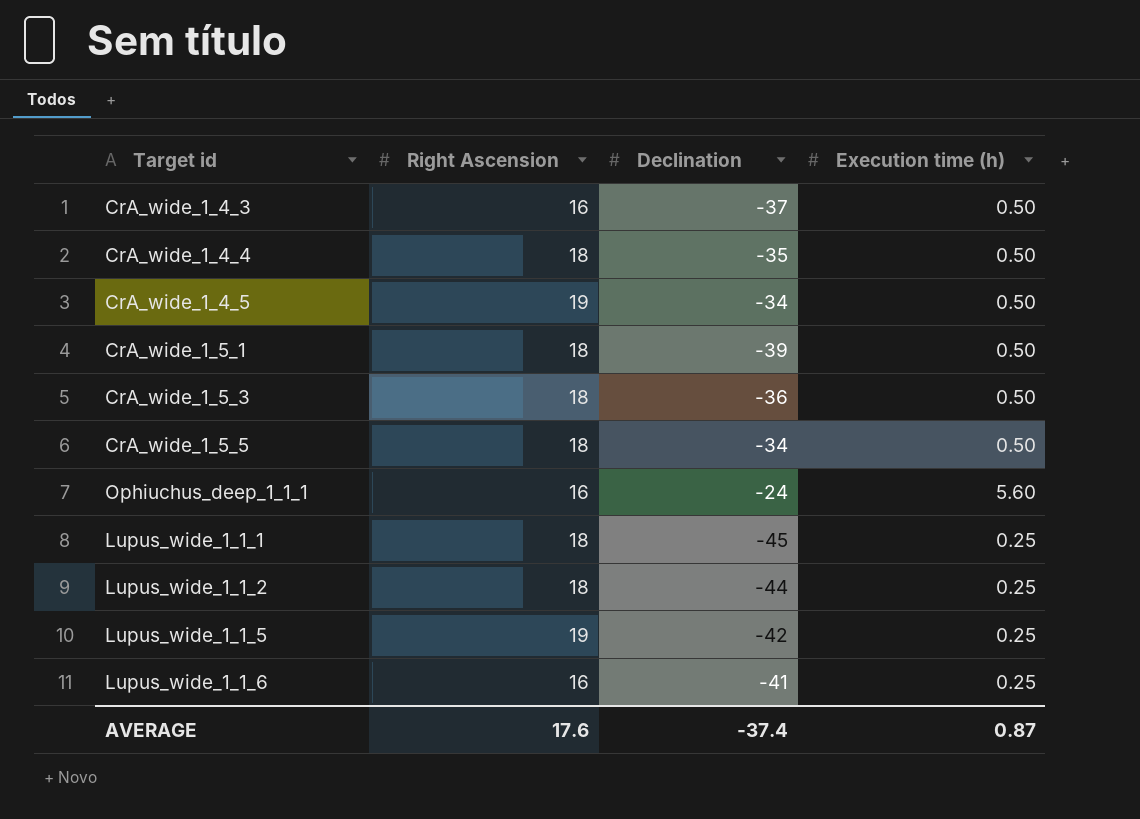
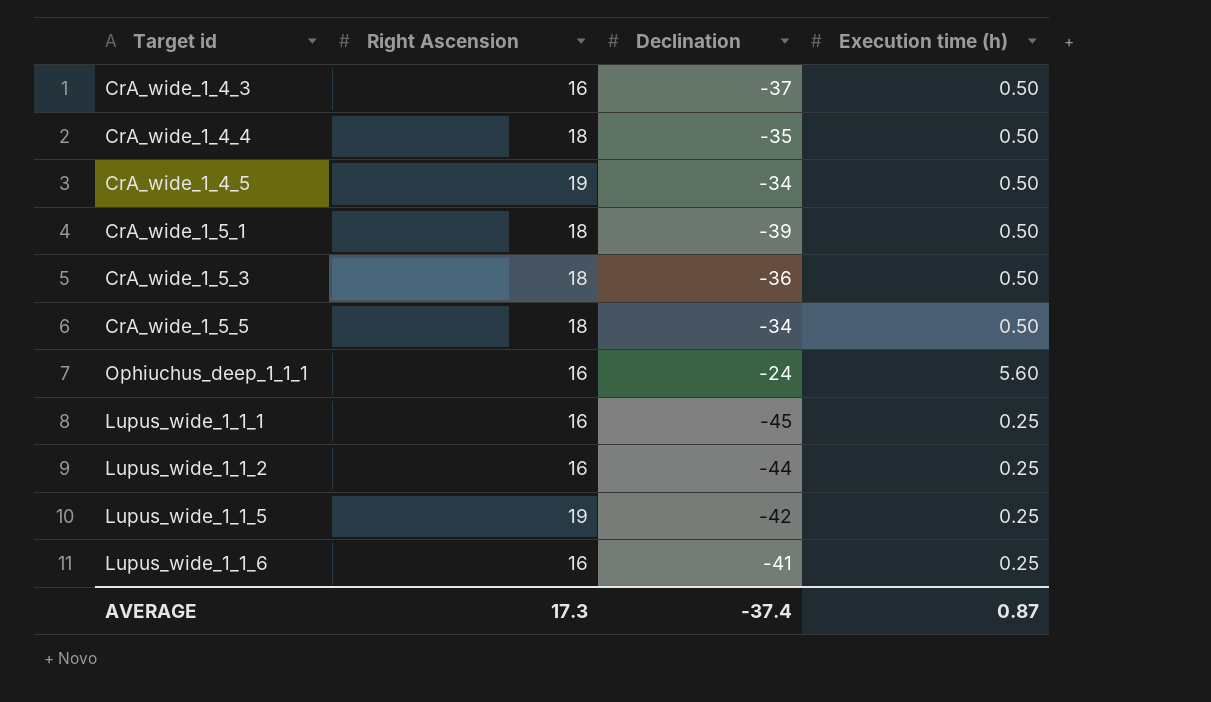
Lupus_wide_1_1_1 | Right Ascension: 18 -> 16
Lupus_wide_1_1_2 | Right Ascension: 18 -> 16
AVERAGE | Right Ascension: 17.6 -> 17.3

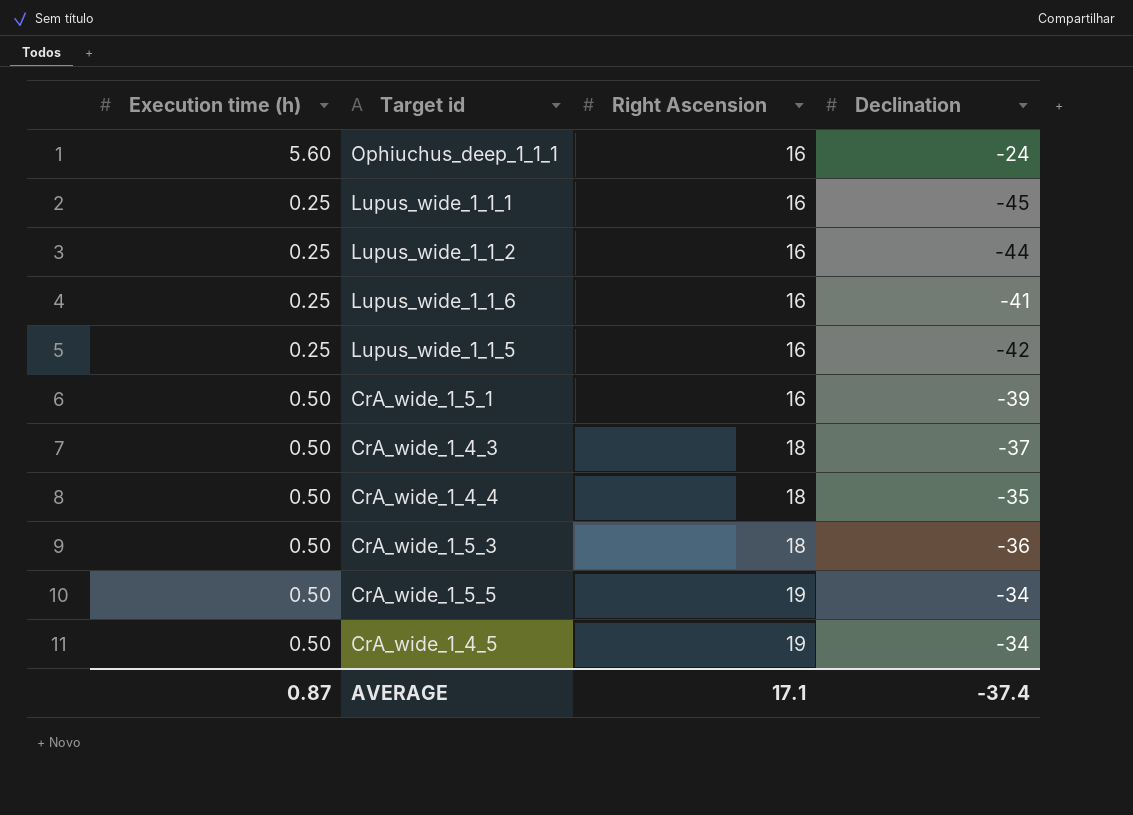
row order: none -> Right Ascension ascending
column Execution time (h) | position: 4 -> 1
Lupus_wide_1_1_5 | Right Ascension: 19 -> 16
CrA_wide_1_5_1 | Right Ascension: 18 -> 16
CrA_wide_1_4_3 | Right Ascension: 16 -> 18
CrA_wide_1_5_5 | Right Ascension: 18 -> 19
AVERAGE | Right Ascension: 17.3 -> 17.1

